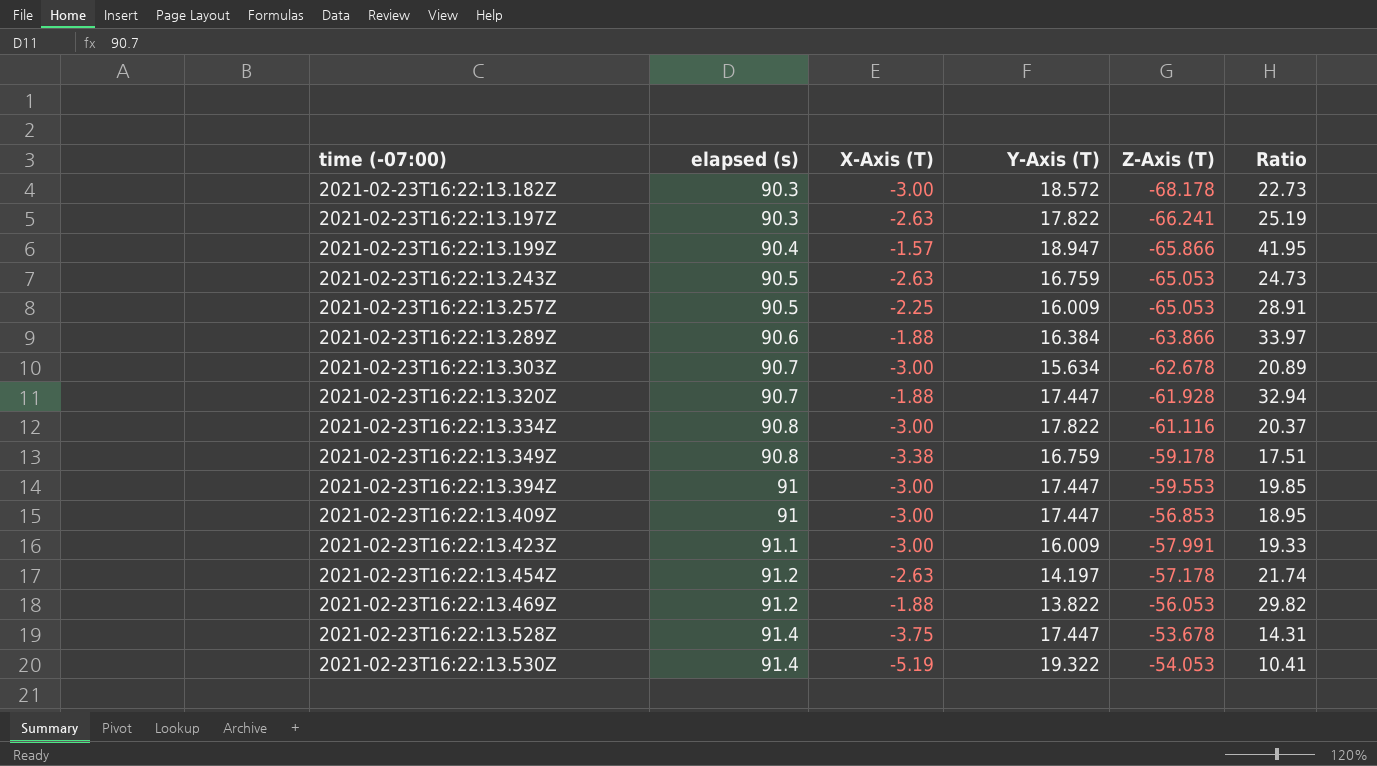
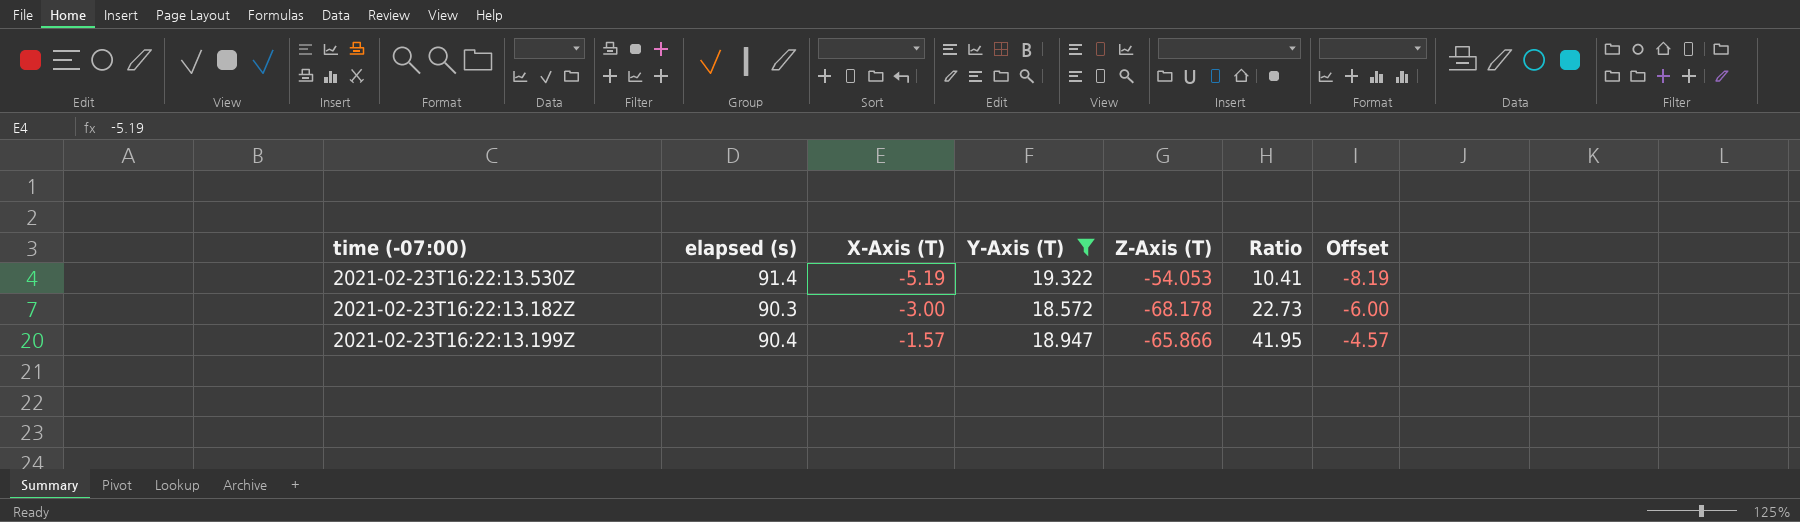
filter: none -> Y-Axis (T) >= 18.572
row order: time (-07:00) ascending -> X-Axis (T) ascending
column Offset | formula: none -> [X-Axis (T)] - 3

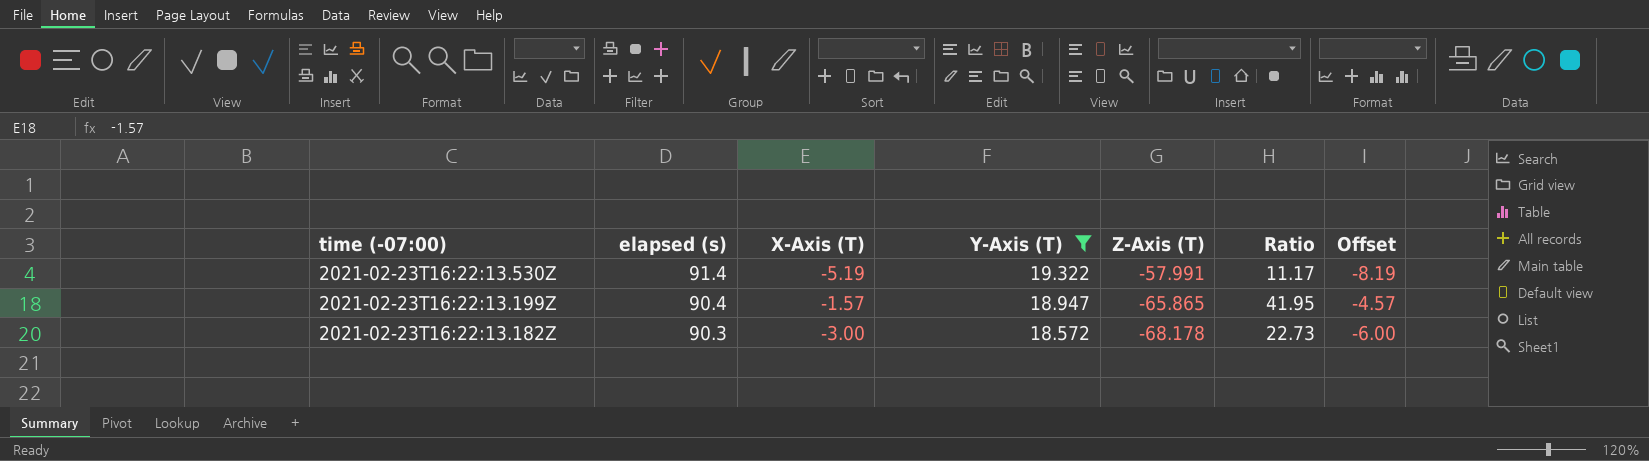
row order: X-Axis (T) ascending -> time (-07:00) descending
2021-02-23T16:22:13.530Z | Z-Axis (T): -54.053 -> -57.991
2021-02-23T16:22:13.530Z | Ratio: 10.41 -> 11.17
2021-02-23T16:22:13.199Z | Z-Axis (T): -65.866 -> -65.865

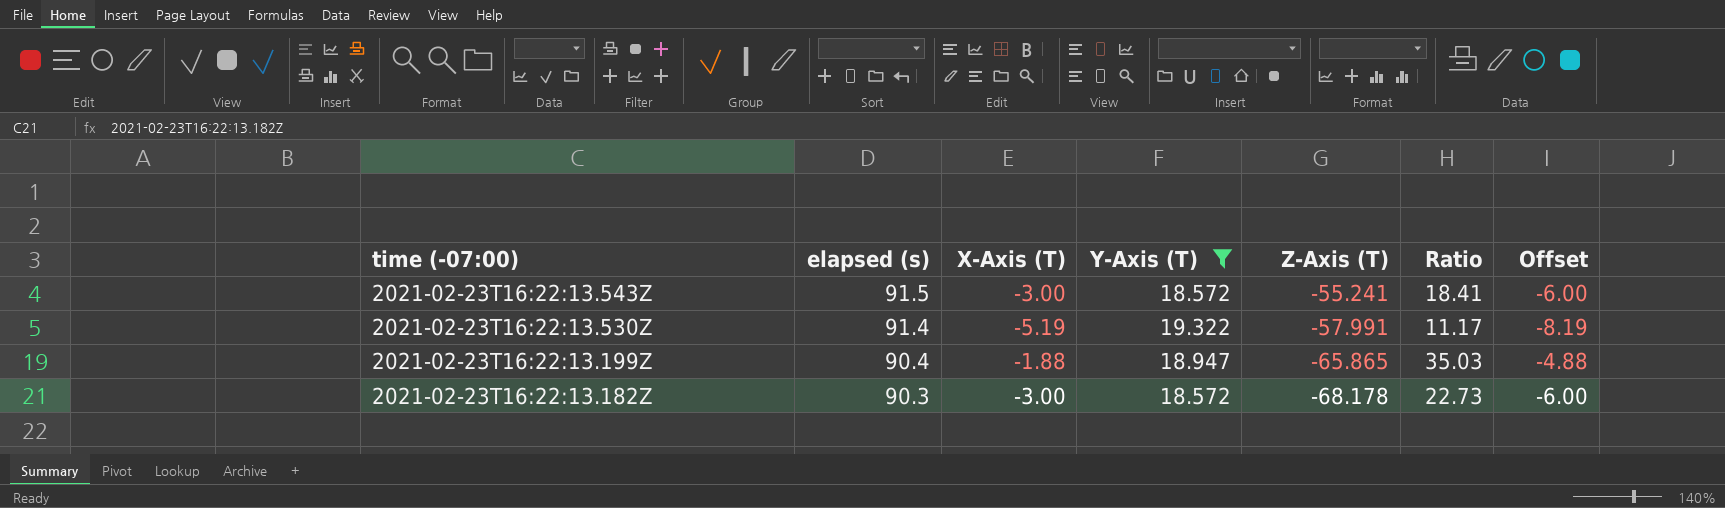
row 2021-02-23T16:22:13.543Z: none -> 91.5 | -3.00 | 18.572 | -55.241 | 18.41 | -6.00
2021-02-23T16:22:13.199Z | X-Axis (T): -1.57 -> -1.88
2021-02-23T16:22:13.199Z | Ratio: 41.95 -> 35.03
2021-02-23T16:22:13.199Z | Offset: -4.57 -> -4.88

